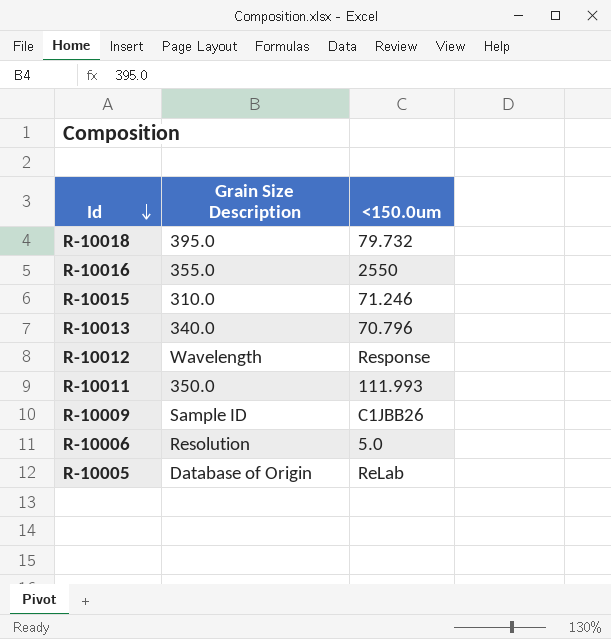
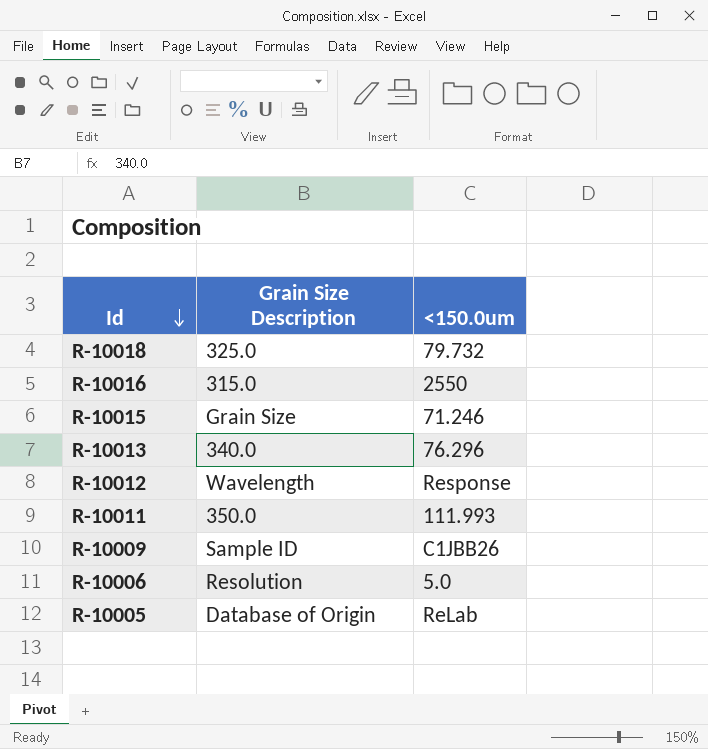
R-10018 | Grain Size Description: 395.0 -> 325.0
R-10016 | Grain Size Description: 355.0 -> 315.0
R-10015 | Grain Size Description: 310.0 -> Grain Size
R-10013 | <150.0um: 70.796 -> 76.296

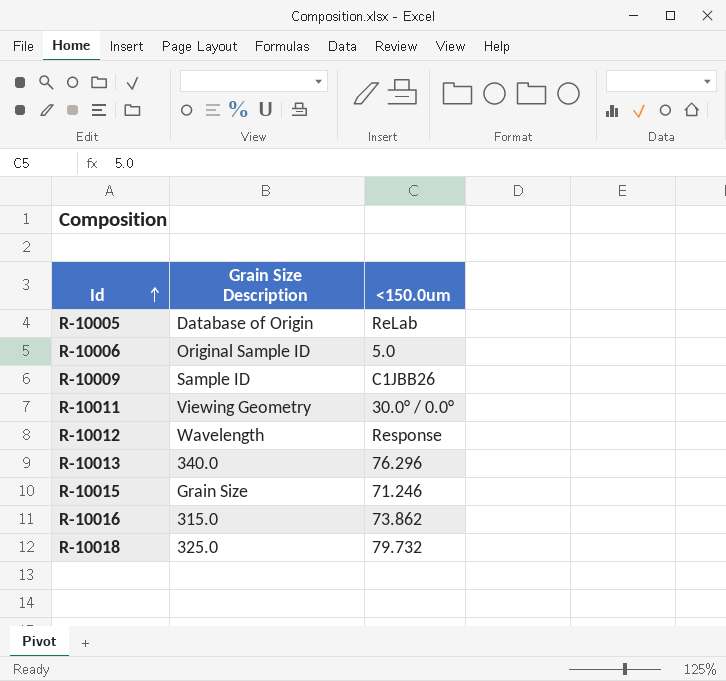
row order: Id descending -> Id ascending
R-10006 | Grain Size Description: Resolution -> Original Sample ID
R-10011 | Grain Size Description: 350.0 -> Viewing Geometry
R-10011 | <150.0um: 111.993 -> 30.0° / 0.0°
R-10016 | <150.0um: 2550 -> 73.862

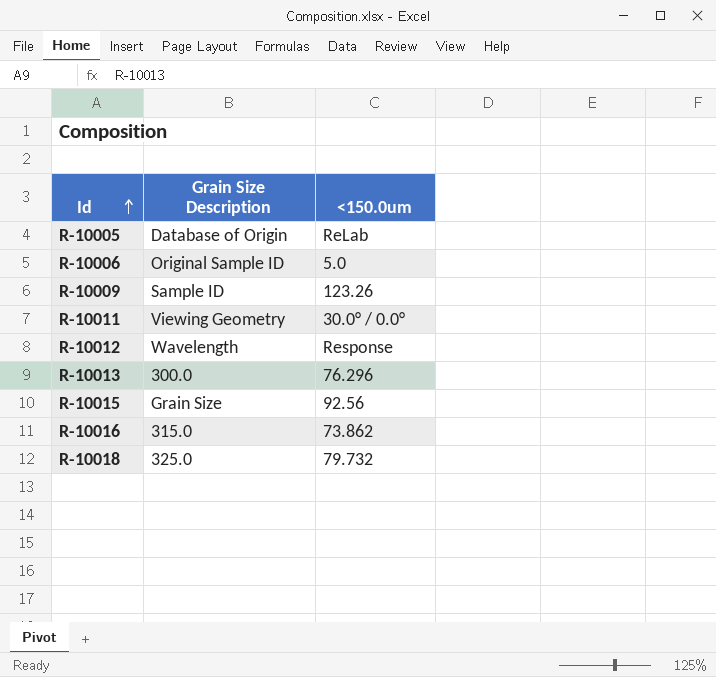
R-10009 | <150.0um: C1JBB26 -> 123.26
R-10013 | Grain Size Description: 340.0 -> 300.0
R-10015 | <150.0um: 71.246 -> 92.56

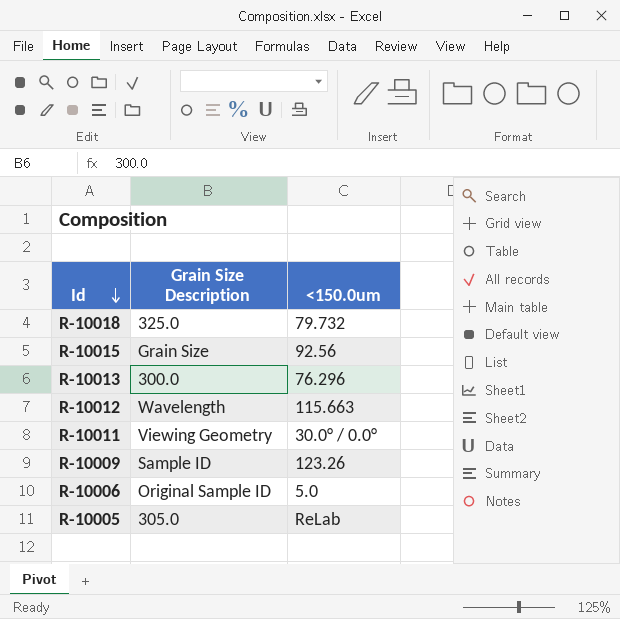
row order: Id ascending -> Id descending
row R-10016: 315.0 | 73.862 -> none
R-10012 | <150.0um: Response -> 115.663
R-10005 | Grain Size Description: Database of Origin -> 305.0

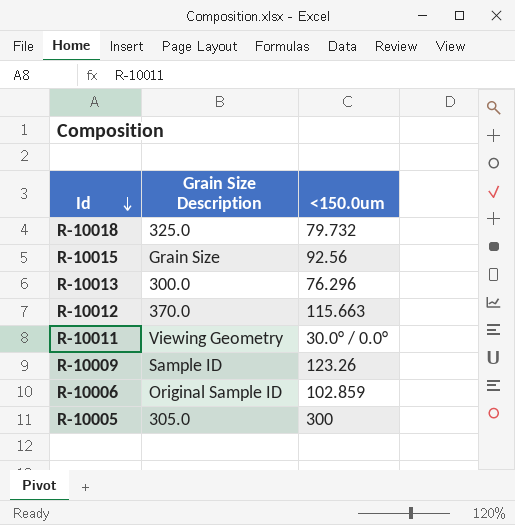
R-10012 | Grain Size Description: Wavelength -> 370.0
R-10006 | <150.0um: 5.0 -> 102.859
R-10005 | <150.0um: ReLab -> 300

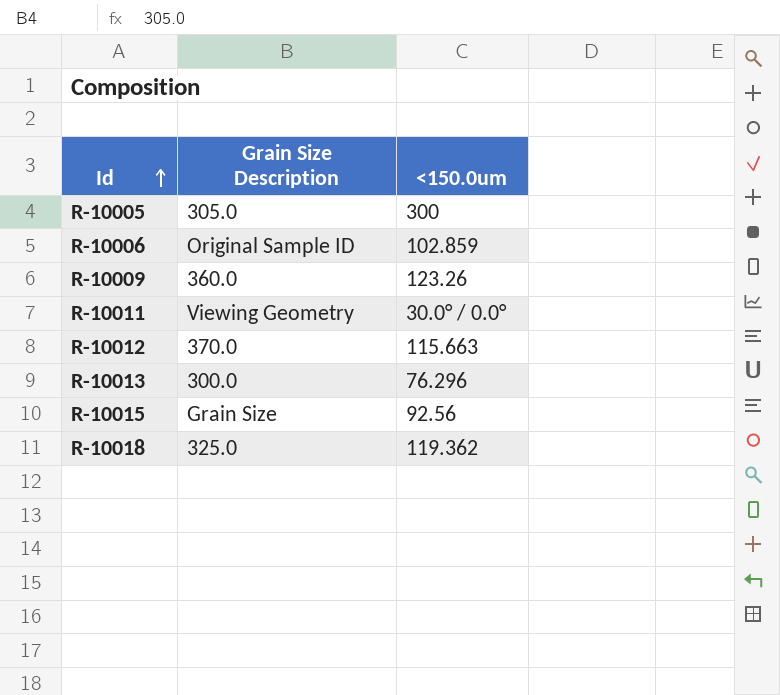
row order: Id descending -> Id ascending
R-10009 | Grain Size Description: Sample ID -> 360.0
R-10018 | <150.0um: 79.732 -> 119.362

